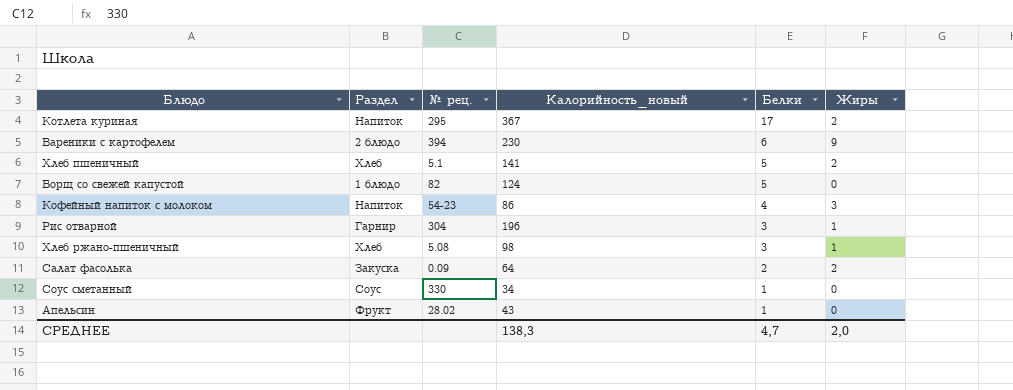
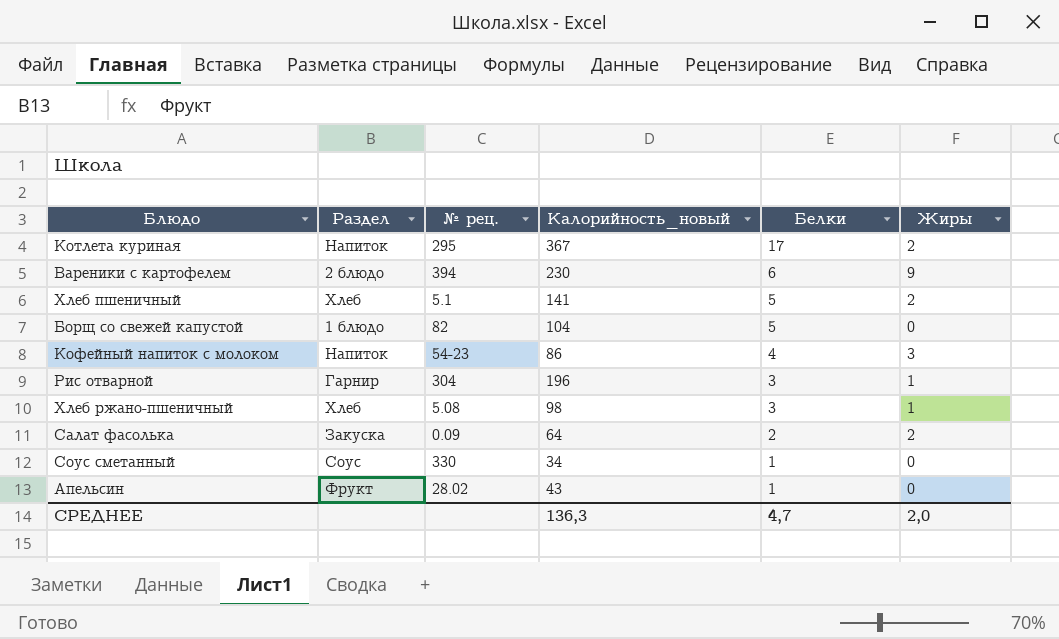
Борщ со свежей капустой | Калорийность_новый: 124 -> 104
СРЕДНЕЕ | Калорийность_новый: 138,3 -> 136,3

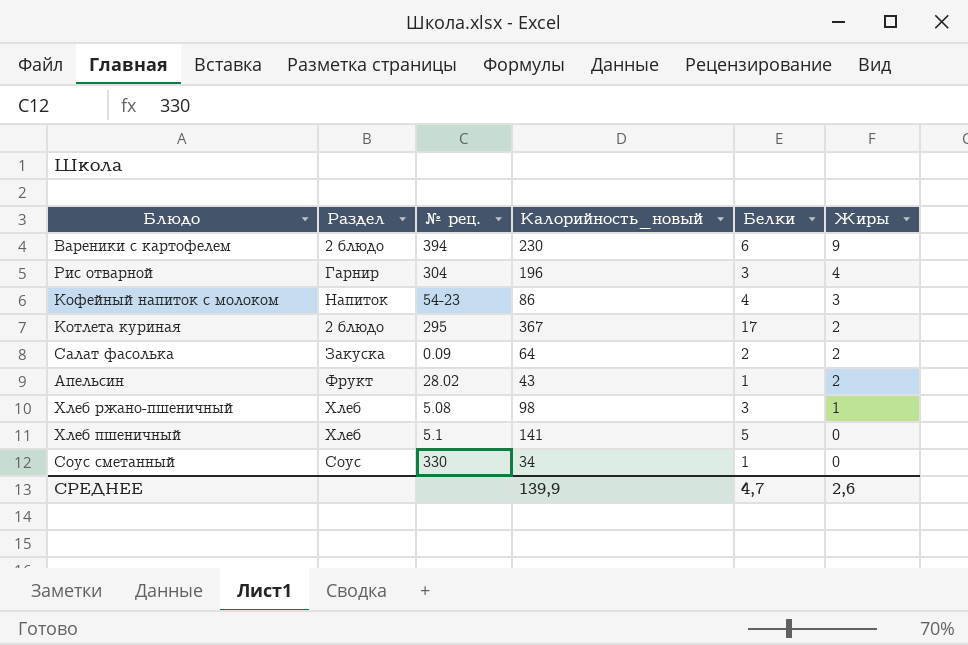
row order: Белки descending -> Жиры descending
row Борщ со свежей капустой: 1 блюдо | 82 | 104 | 5 | 0 -> none
Рис отварной | Жиры: 1 -> 4
Котлета куриная | Раздел: Напиток -> 2 блюдо
Апельсин | Жиры: 0 -> 2
Хлеб пшеничный | Жиры: 2 -> 0
СРЕДНЕЕ | Калорийность_новый: 136,3 -> 139,9
СРЕДНЕЕ | Жиры: 2,0 -> 2,6

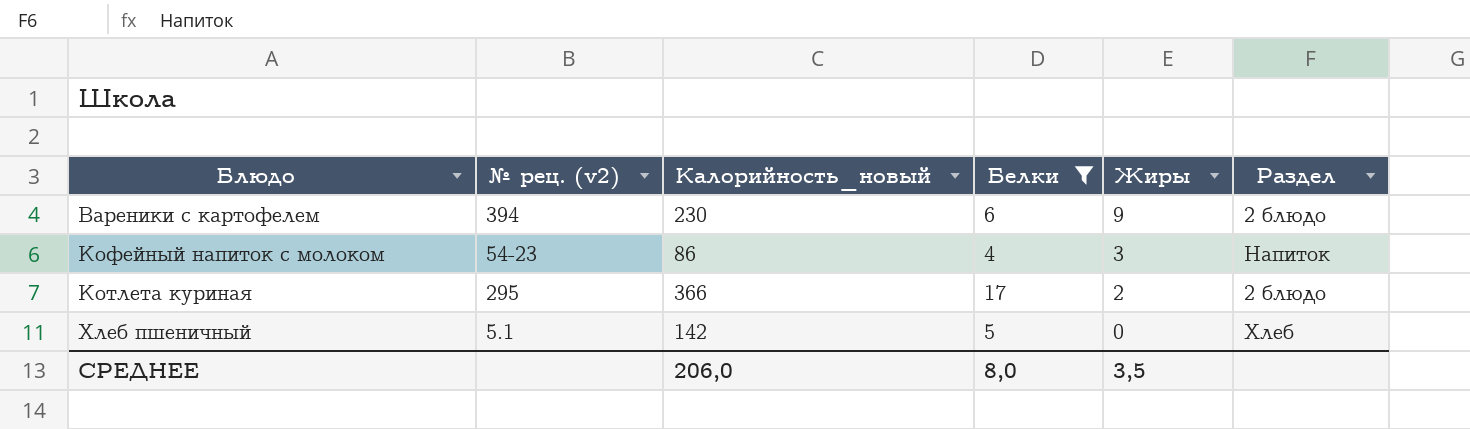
filter: none -> Белки >= 4
column name: № рец. -> № рец. (v2)
column Раздел | position: 2 -> 6
Котлета куриная | Калорийность_новый: 367 -> 366
Хлеб пшеничный | Калорийность_новый: 141 -> 142
СРЕДНЕЕ | Калорийность_новый: 139,9 -> 206,0
СРЕДНЕЕ | Белки: 4,7 -> 8,0
СРЕДНЕЕ | Жиры: 2,6 -> 3,5

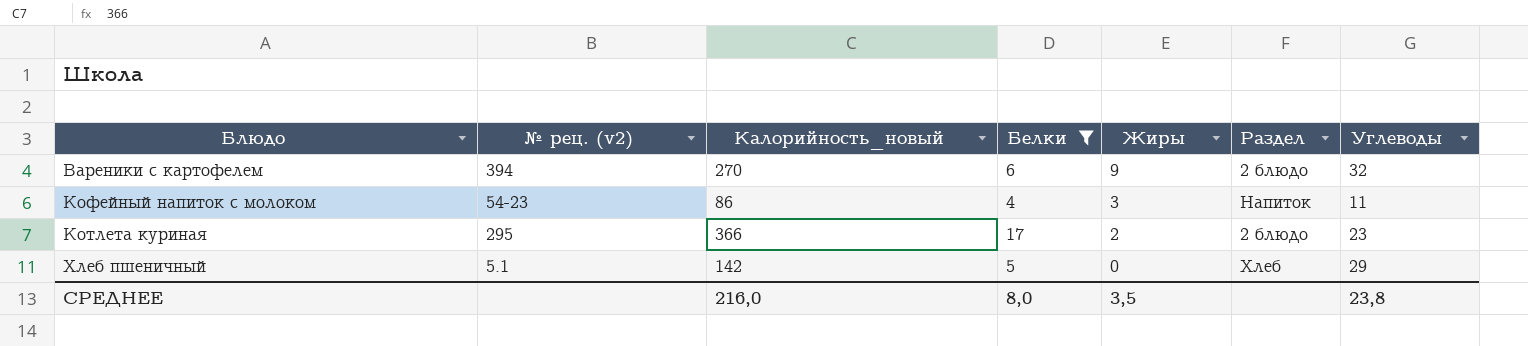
column Углеводы | position: none -> 7
Вареники с картофелем | Калорийность_новый: 230 -> 270
СРЕДНЕЕ | Калорийность_новый: 206,0 -> 216,0

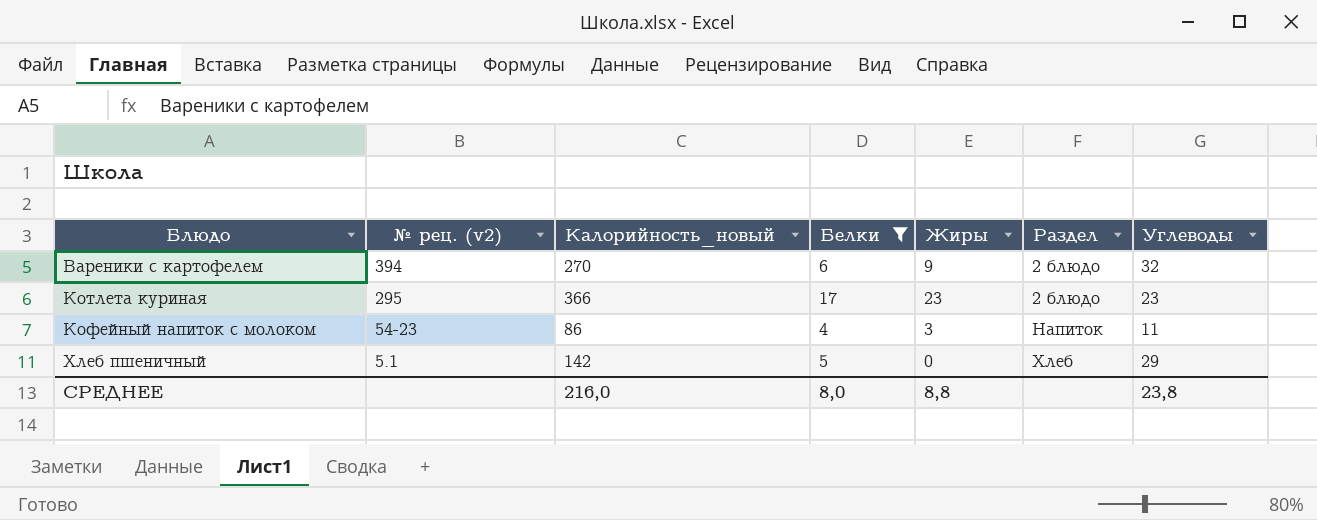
row order: Жиры descending -> Блюдо ascending
Котлета куриная | Жиры: 2 -> 23
СРЕДНЕЕ | Жиры: 3,5 -> 8,8

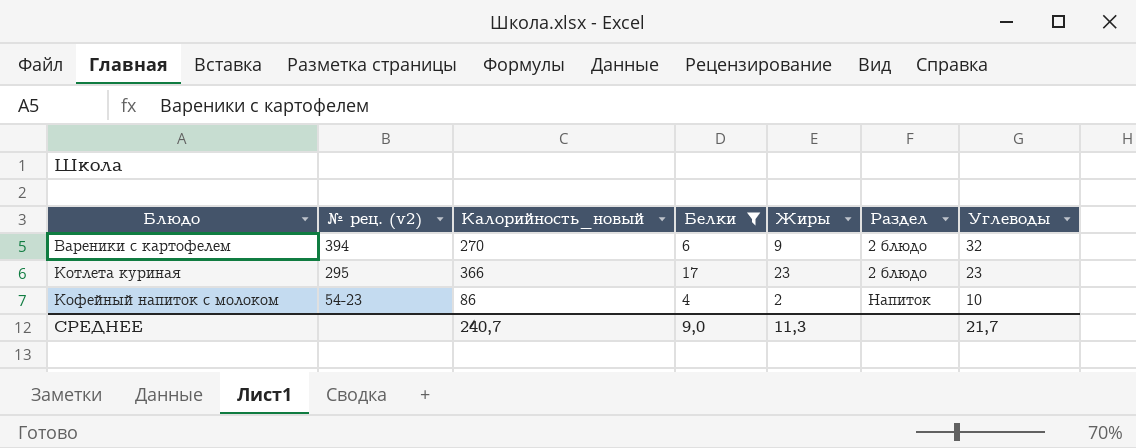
row Хлеб пшеничный: 5.1 | 142 | 5 | 0 | Хлеб | 29 -> none
Кофейный напиток с молоком | Жиры: 3 -> 2
Кофейный напиток с молоком | Углеводы: 11 -> 10
СРЕДНЕЕ | Калорийность_новый: 216,0 -> 240,7
СРЕДНЕЕ | Белки: 8,0 -> 9,0
СРЕДНЕЕ | Жиры: 8,8 -> 11,3
СРЕДНЕЕ | Углеводы: 23,8 -> 21,7

